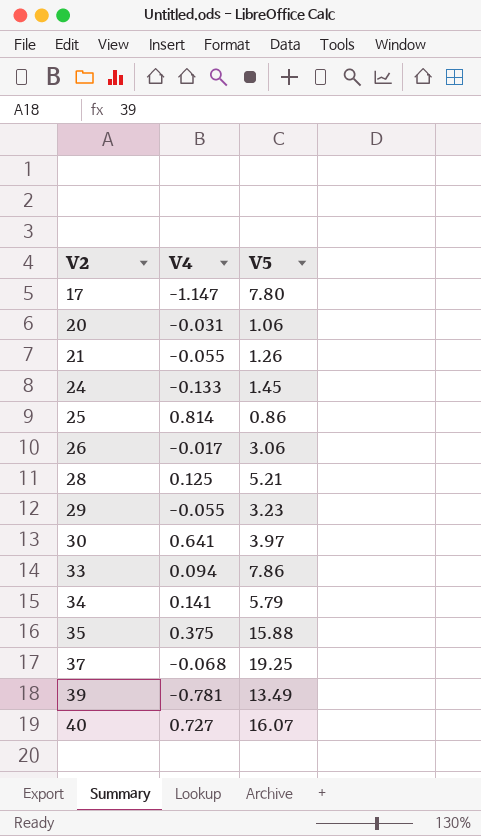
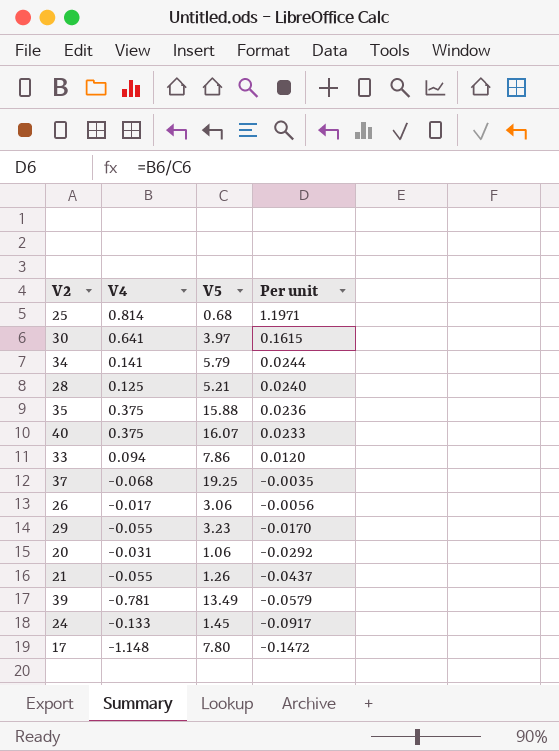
row order: V2 ascending -> Per unit descending
column Per unit | formula: none -> [V4] / [V5]
25 | V5: 0.86 -> 0.68
40 | V4: 0.727 -> 0.375
17 | V4: -1.147 -> -1.148

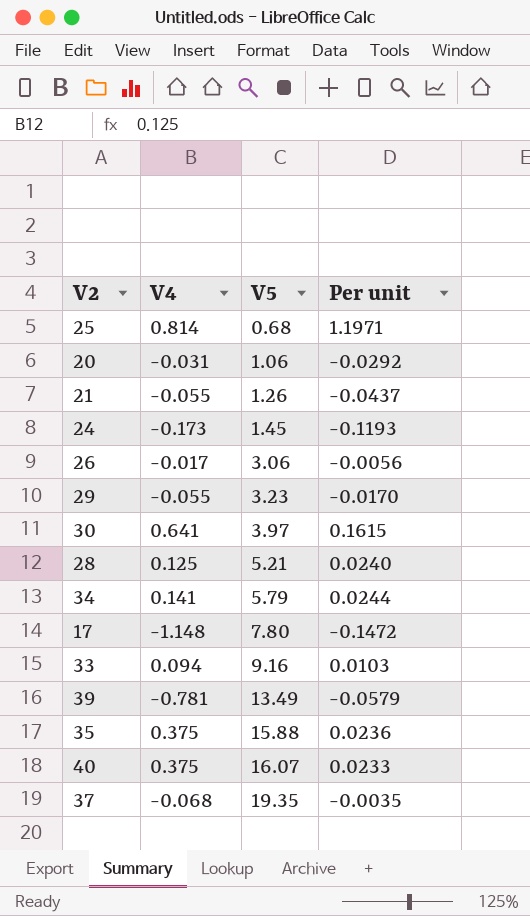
row order: Per unit descending -> V5 ascending
24 | V4: -0.133 -> -0.173
24 | Per unit: -0.0917 -> -0.1193
33 | V5: 7.86 -> 9.16
33 | Per unit: 0.0120 -> 0.0103
37 | V5: 19.25 -> 19.35

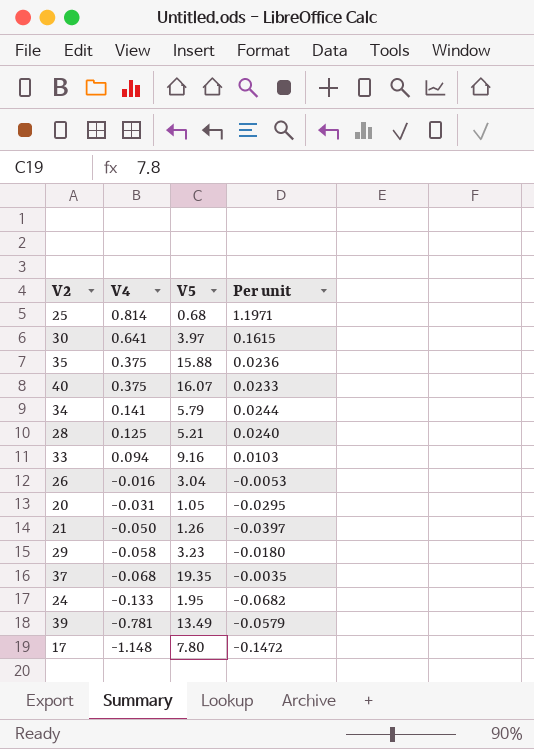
row order: V5 ascending -> V4 descending
26 | V4: -0.017 -> -0.016
26 | V5: 3.06 -> 3.04
26 | Per unit: -0.0056 -> -0.0053
20 | V5: 1.06 -> 1.05
20 | Per unit: -0.0292 -> -0.0295
21 | V4: -0.055 -> -0.050
21 | Per unit: -0.0437 -> -0.0397
29 | V4: -0.055 -> -0.058
29 | Per unit: -0.0170 -> -0.0180
24 | V4: -0.173 -> -0.133
24 | V5: 1.45 -> 1.95
24 | Per unit: -0.1193 -> -0.0682

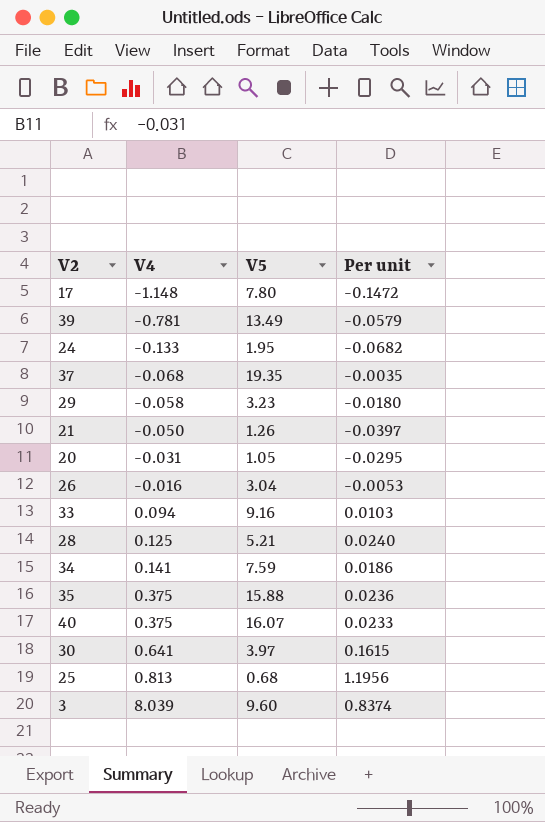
row order: V4 descending -> V4 ascending
34 | V5: 5.79 -> 7.59
34 | Per unit: 0.0244 -> 0.0186
25 | V4: 0.814 -> 0.813
25 | Per unit: 1.1971 -> 1.1956
row 3: none -> 8.039 | 9.60 | 0.8374

